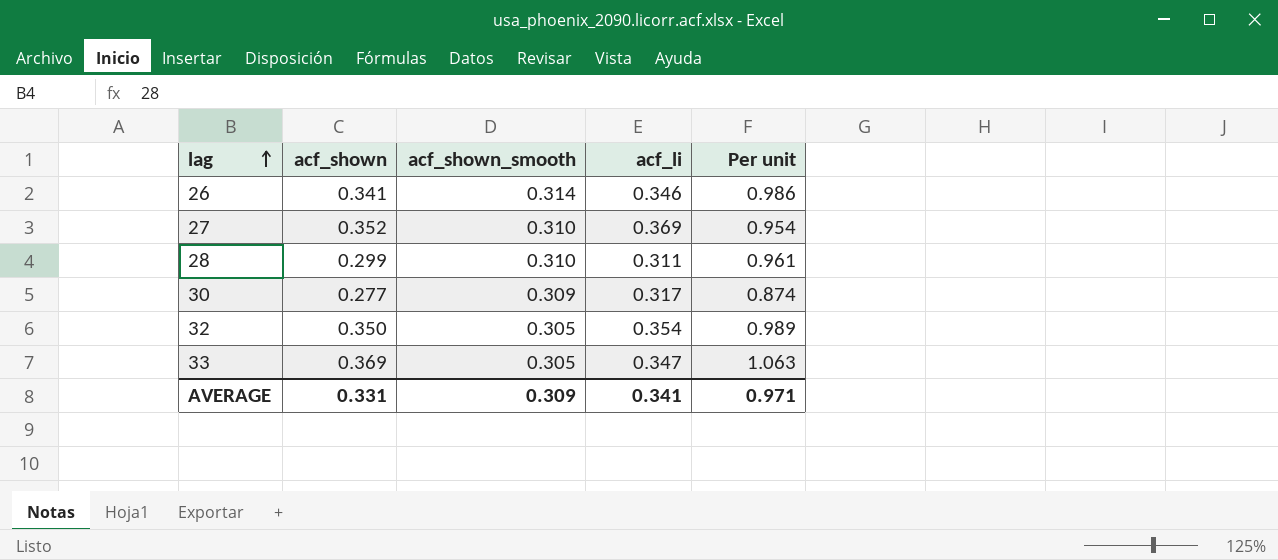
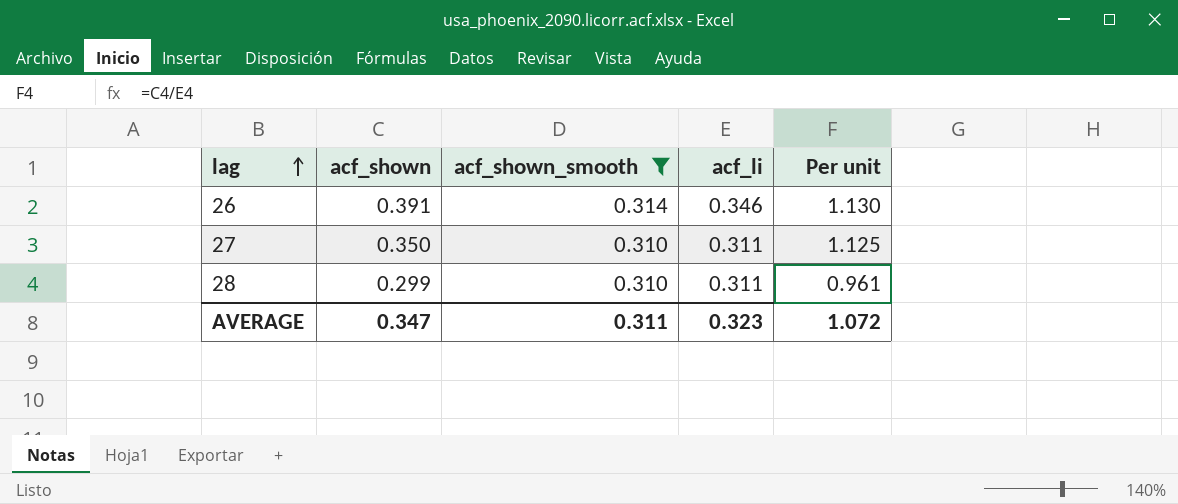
filter: none -> acf_shown_smooth >= 0.310
26 | acf_shown: 0.341 -> 0.391
26 | Per unit: 0.986 -> 1.130
27 | acf_shown: 0.352 -> 0.350
27 | acf_li: 0.369 -> 0.311
27 | Per unit: 0.954 -> 1.125
AVERAGE | acf_shown: 0.331 -> 0.347
AVERAGE | acf_shown_smooth: 0.309 -> 0.311
AVERAGE | acf_li: 0.341 -> 0.323
AVERAGE | Per unit: 0.971 -> 1.072

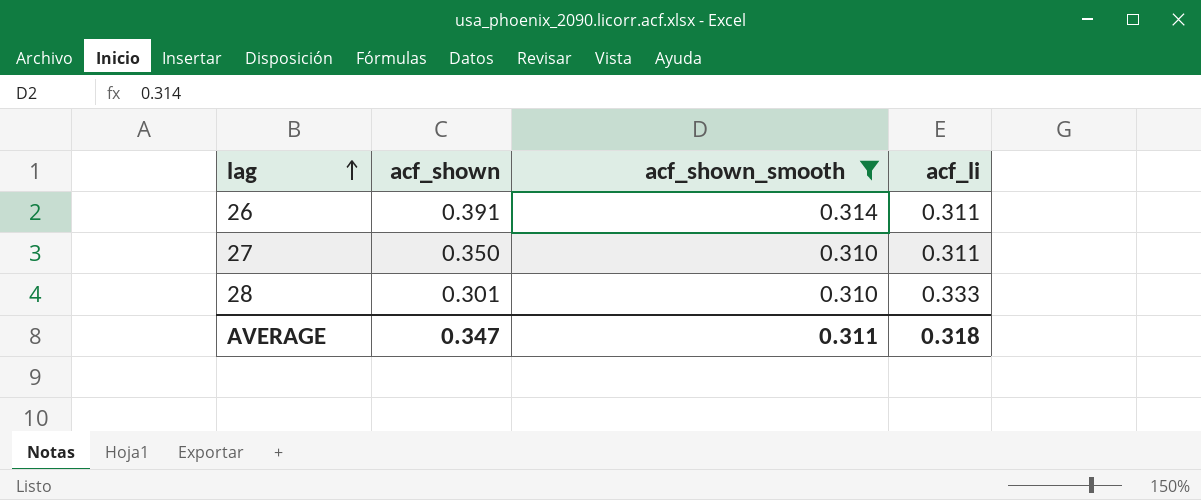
column Per unit | formula: [acf_shown] / [acf_li] -> none
26 | acf_li: 0.346 -> 0.311
28 | acf_shown: 0.299 -> 0.301
28 | acf_li: 0.311 -> 0.333
AVERAGE | acf_li: 0.323 -> 0.318

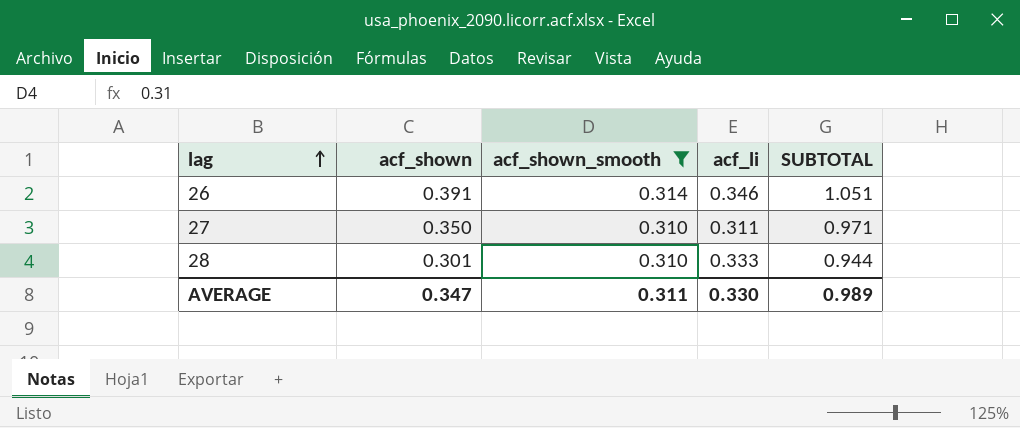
column SUBTOTAL | formula: none -> [acf_shown] + [acf_shown_smooth] + [acf_li]
26 | acf_li: 0.311 -> 0.346
AVERAGE | acf_li: 0.318 -> 0.330

